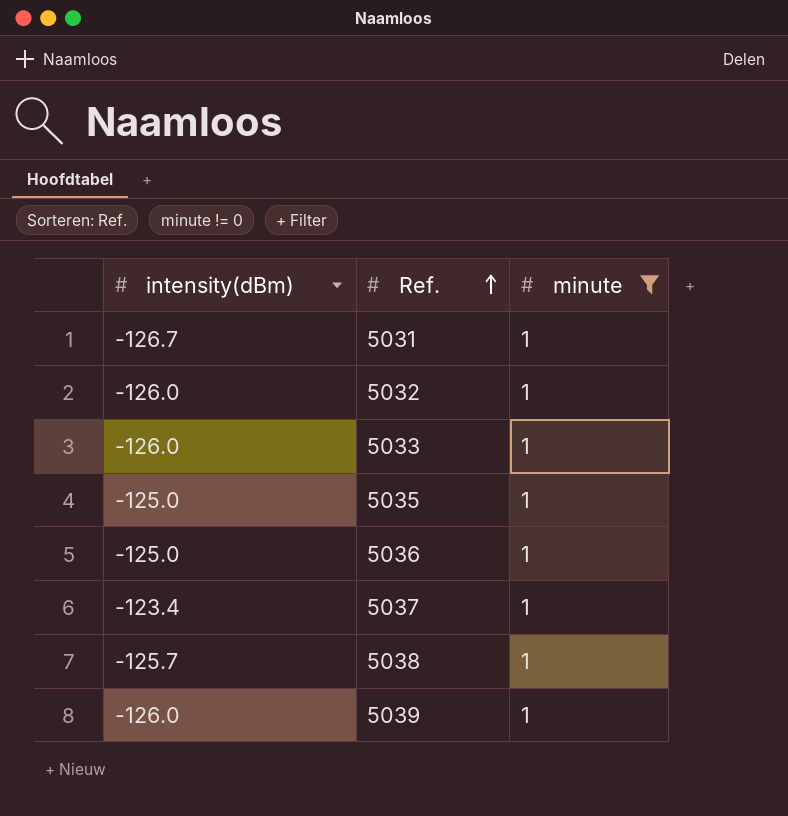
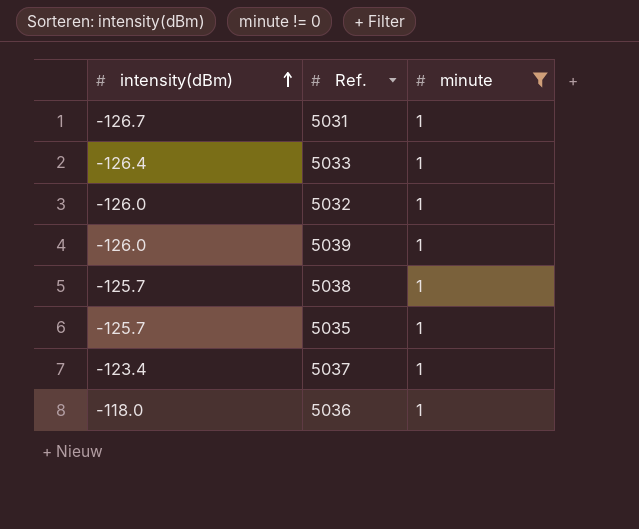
row order: Ref. ascending -> intensity(dBm) ascending
5033 | intensity(dBm): -126.0 -> -126.4
5035 | intensity(dBm): -125.0 -> -125.7
5036 | intensity(dBm): -125.0 -> -118.0

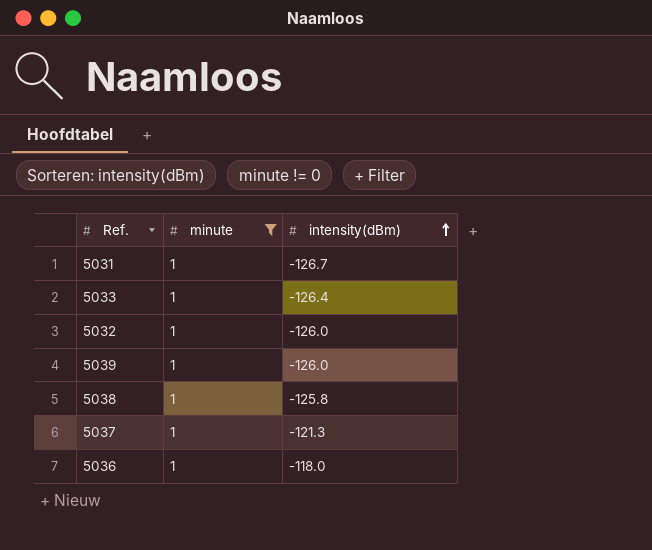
column intensity(dBm) | position: 1 -> 3
row 5035: -125.7 | 1 -> none
5038 | intensity(dBm): -125.7 -> -125.8
5037 | intensity(dBm): -123.4 -> -121.3

